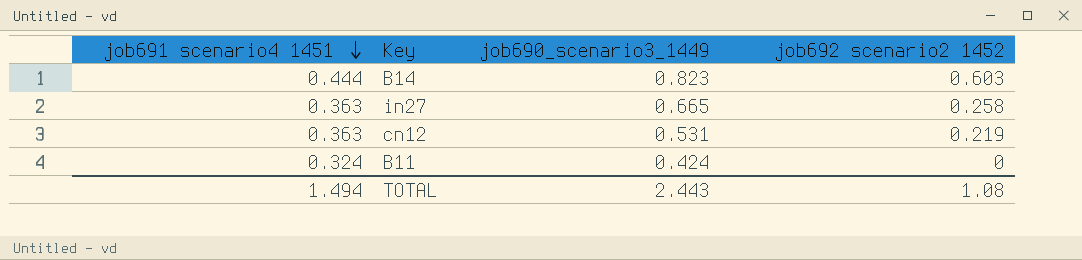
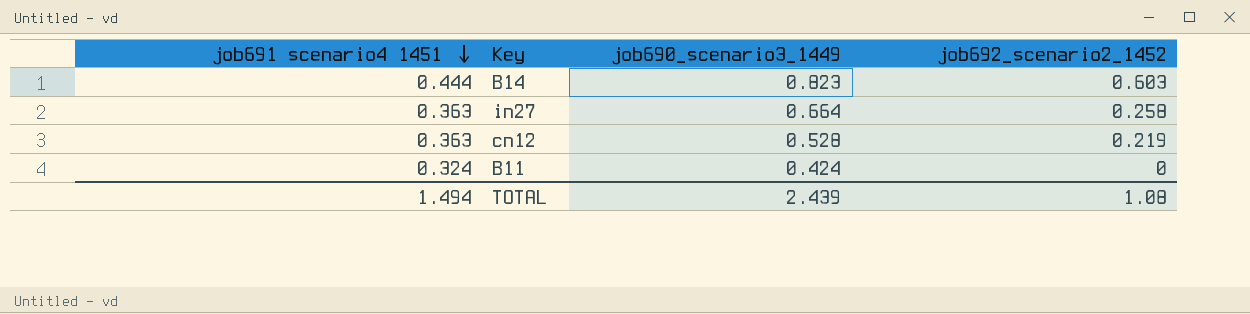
column name: job692 scenario2 1452 -> job692_scenario2_1452
in27 | job690_scenario3_1449: 0.665 -> 0.664
cn12 | job690_scenario3_1449: 0.531 -> 0.528
TOTAL | job690_scenario3_1449: 2.443 -> 2.439

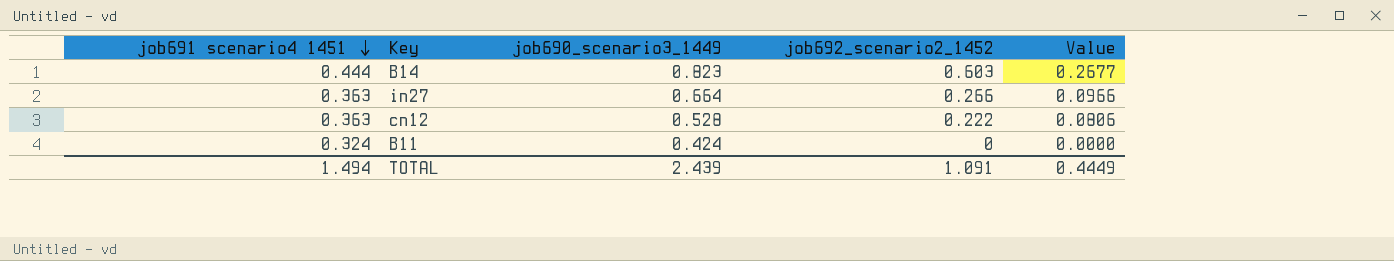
column Value | formula: none -> [job691 scenario4 1451] * [job692_scenario2_1452]
in27 | job692_scenario2_1452: 0.258 -> 0.266
cn12 | job692_scenario2_1452: 0.219 -> 0.222
TOTAL | job692_scenario2_1452: 1.08 -> 1.091

